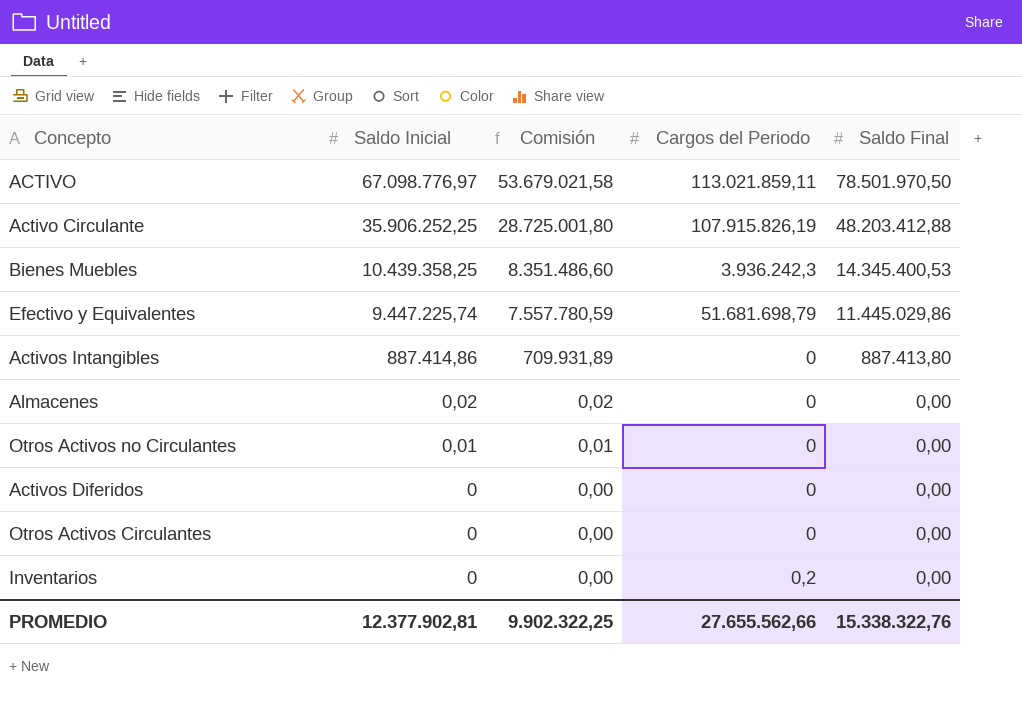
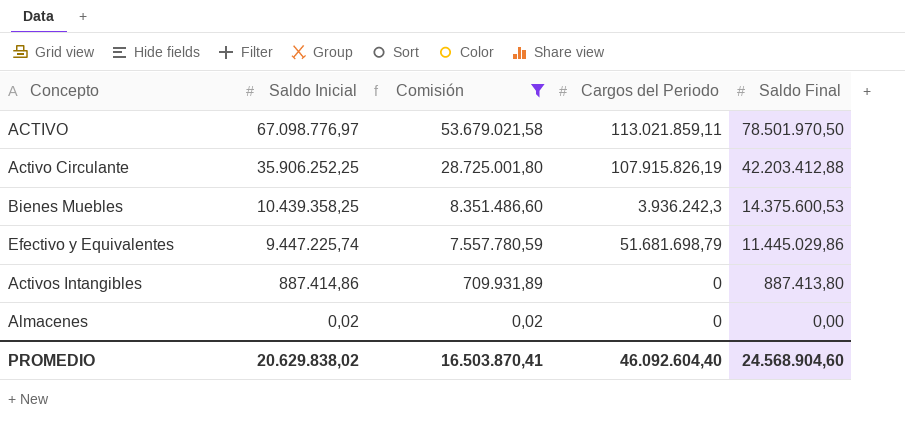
filter: none -> Comisión >= 0,02
Activo Circulante | Saldo Final: 48.203.412,88 -> 42.203.412,88
Bienes Muebles | Saldo Final: 14.345.400,53 -> 14.375.600,53
PROMEDIO | Saldo Inicial: 12.377.902,81 -> 20.629.838,02
PROMEDIO | Comisión: 9.902.322,25 -> 16.503.870,41
PROMEDIO | Cargos del Periodo: 27.655.562,66 -> 46.092.604,40
PROMEDIO | Saldo Final: 15.338.322,76 -> 24.568.904,60

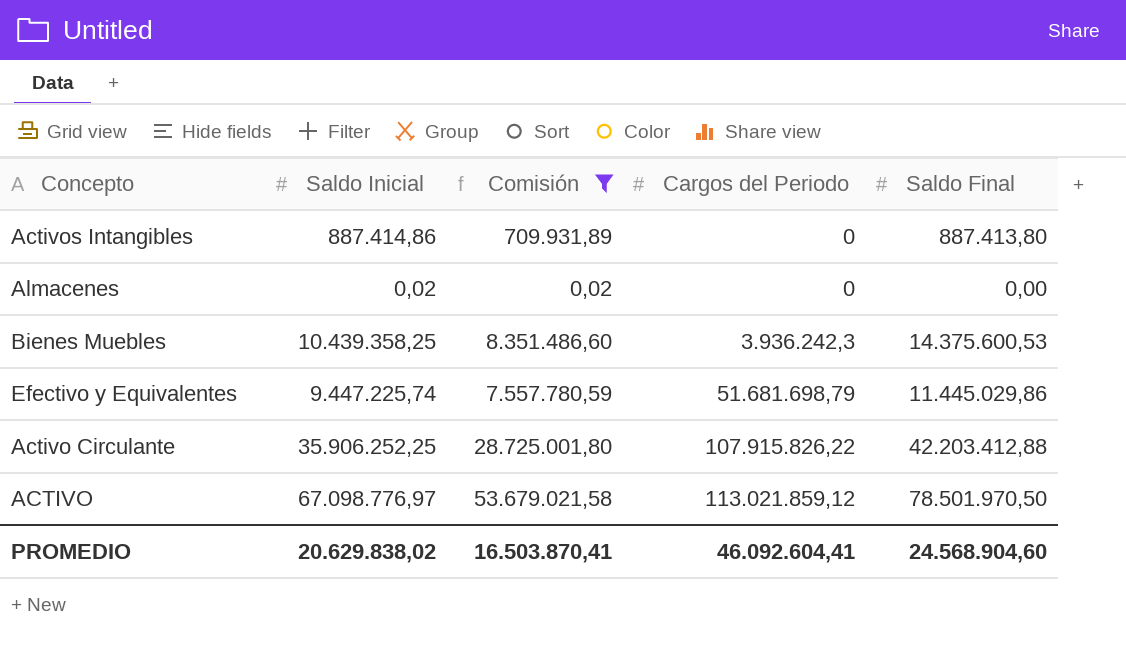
row order: Saldo Inicial descending -> Cargos del Periodo ascending
Activo Circulante | Cargos del Periodo: 107.915.826,19 -> 107.915.826,22
ACTIVO | Cargos del Periodo: 113.021.859,11 -> 113.021.859,12
PROMEDIO | Cargos del Periodo: 46.092.604,40 -> 46.092.604,41

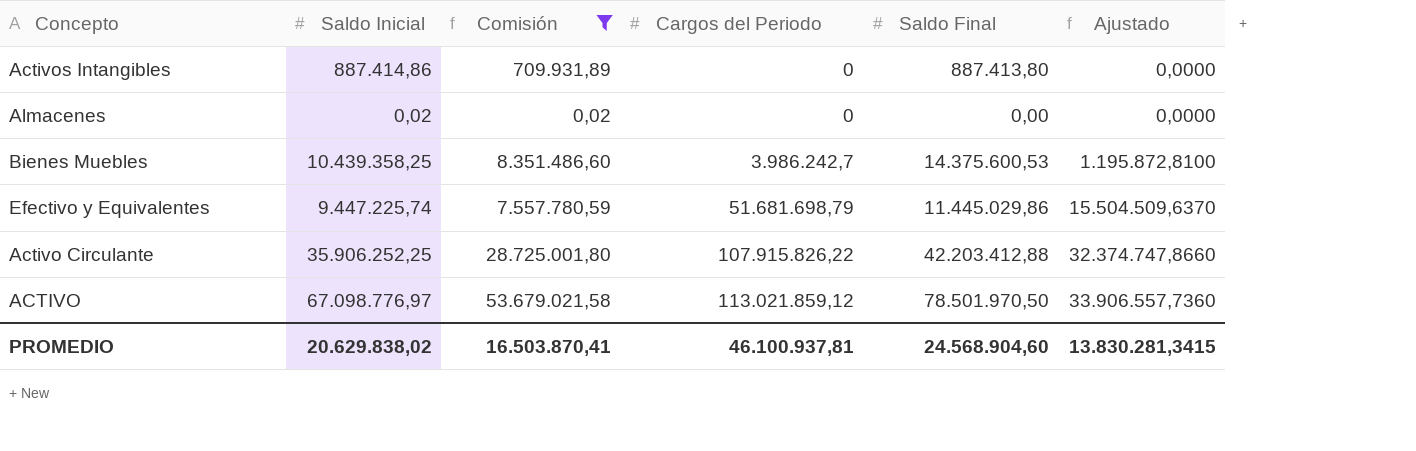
column Ajustado | formula: none -> [Cargos del Periodo] * 0,3
Bienes Muebles | Cargos del Periodo: 3.936.242,3 -> 3.986.242,7
PROMEDIO | Cargos del Periodo: 46.092.604,41 -> 46.100.937,81

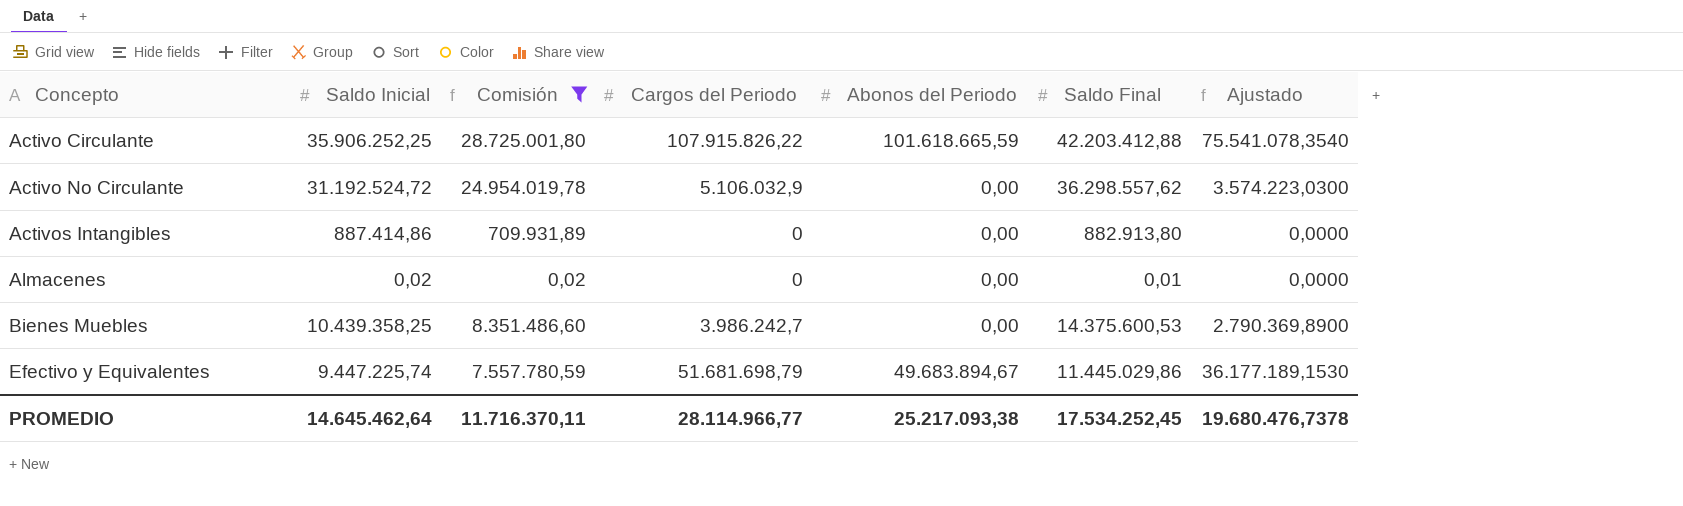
row order: Cargos del Periodo ascending -> Concepto ascending
column Abonos del Periodo | position: none -> 5
column Ajustado | formula: [Cargos del Periodo] * 0,3 -> [Cargos del Periodo] * 0,7
row ACTIVO: 67.098.776,97 | 53.679.021,58 | 113.021.859,12 | 78.501.970,50 | 33.906.557,7360 -> none
row Activo No Circulante: none -> 31.192.524,72 | 24.954.019,78 | 5.106.032,9 | 0,00 | 36.298.557,62 | 3.574.223,0300
Activos Intangibles | Saldo Final: 887.413,80 -> 882.913,80
Almacenes | Saldo Final: 0,00 -> 0,01
PROMEDIO | Saldo Inicial: 20.629.838,02 -> 14.645.462,64
PROMEDIO | Comisión: 16.503.870,41 -> 11.716.370,11
PROMEDIO | Cargos del Periodo: 46.100.937,81 -> 28.114.966,77
PROMEDIO | Saldo Final: 24.568.904,60 -> 17.534.252,45
PROMEDIO | Ajustado: 13.830.281,3415 -> 19.680.476,7378

